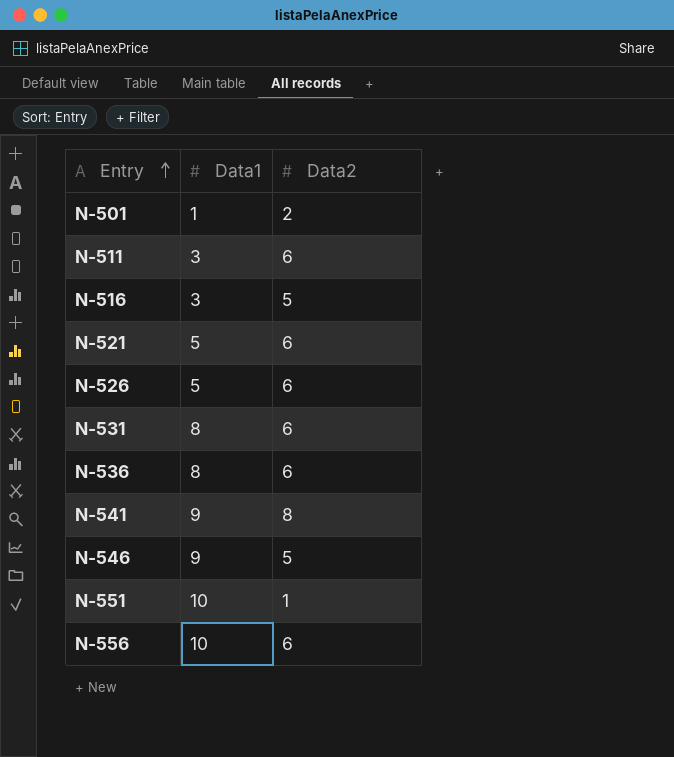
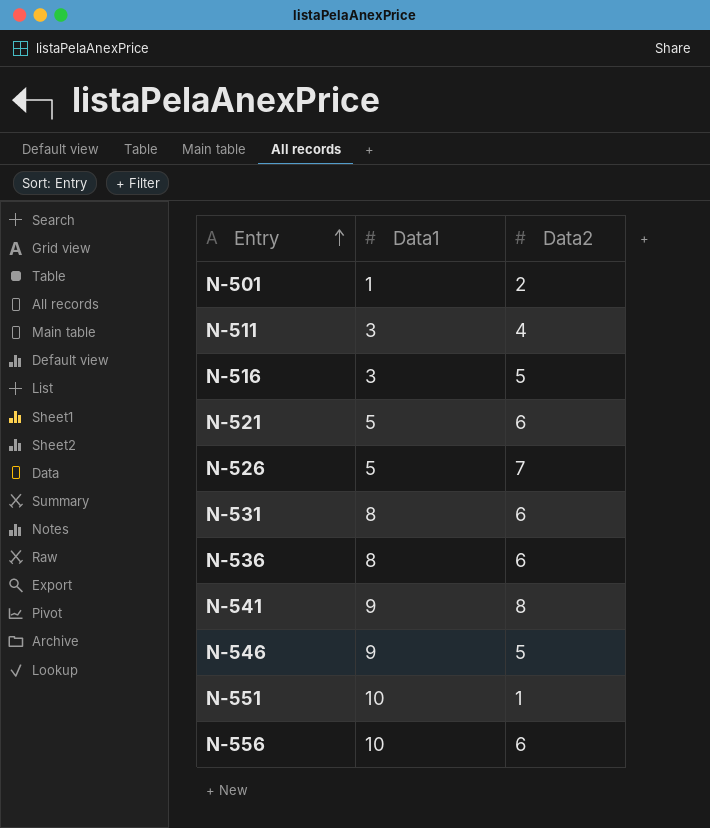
N-511 | Data2: 6 -> 4
N-526 | Data2: 6 -> 7

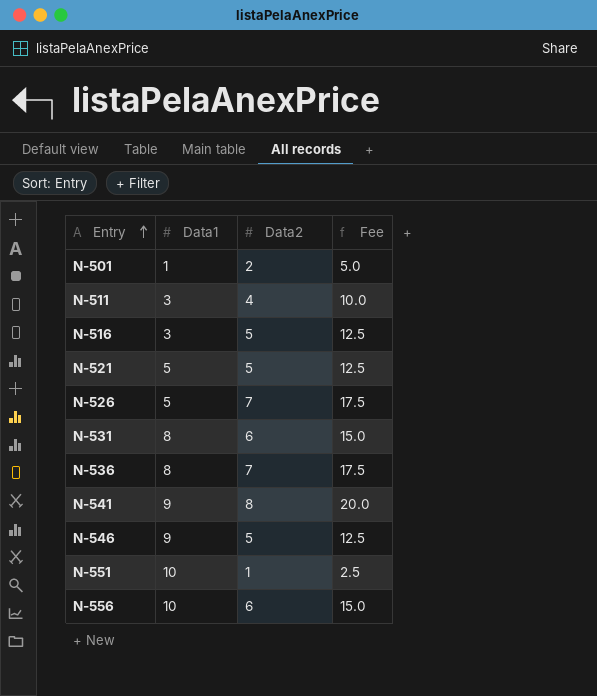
column Fee | formula: none -> [Data2] * 2.5
N-521 | Data2: 6 -> 5
N-536 | Data2: 6 -> 7

